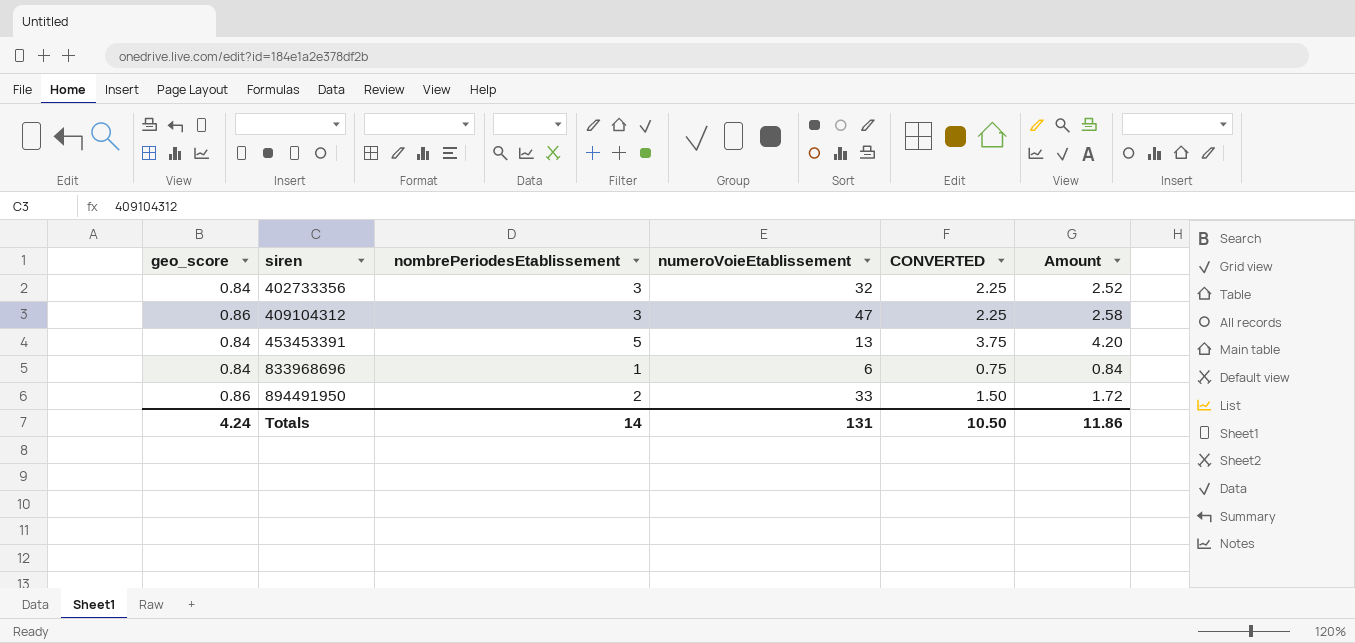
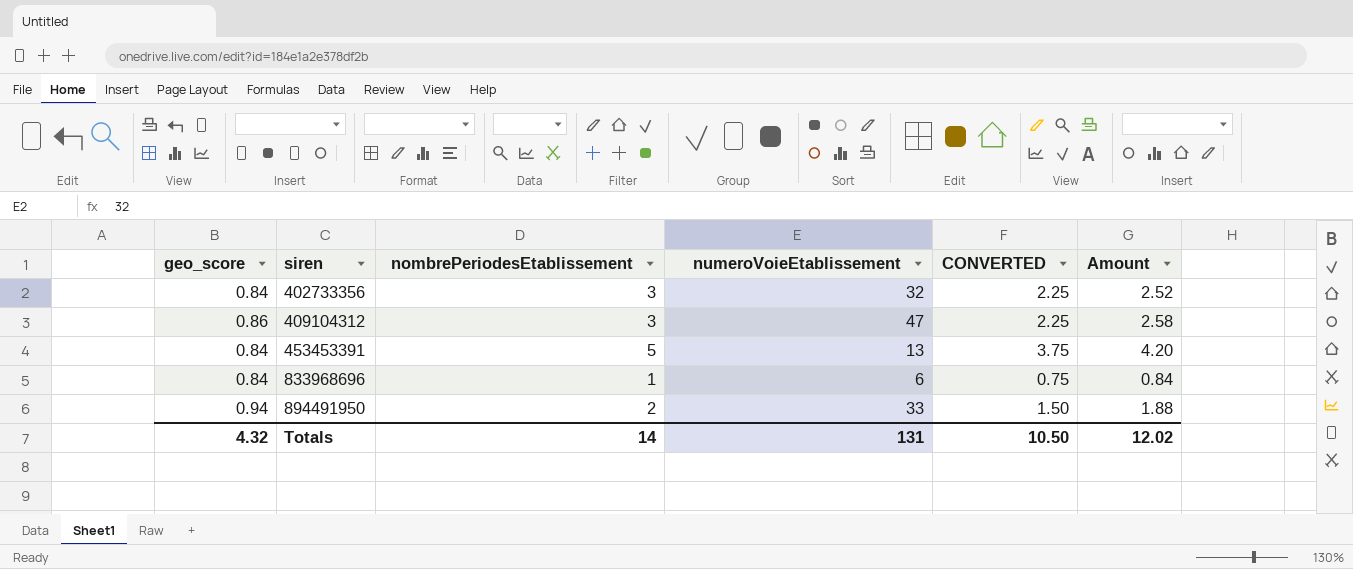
894491950 | geo_score: 0.86 -> 0.94
894491950 | Amount: 1.72 -> 1.88
Totals | geo_score: 4.24 -> 4.32
Totals | Amount: 11.86 -> 12.02

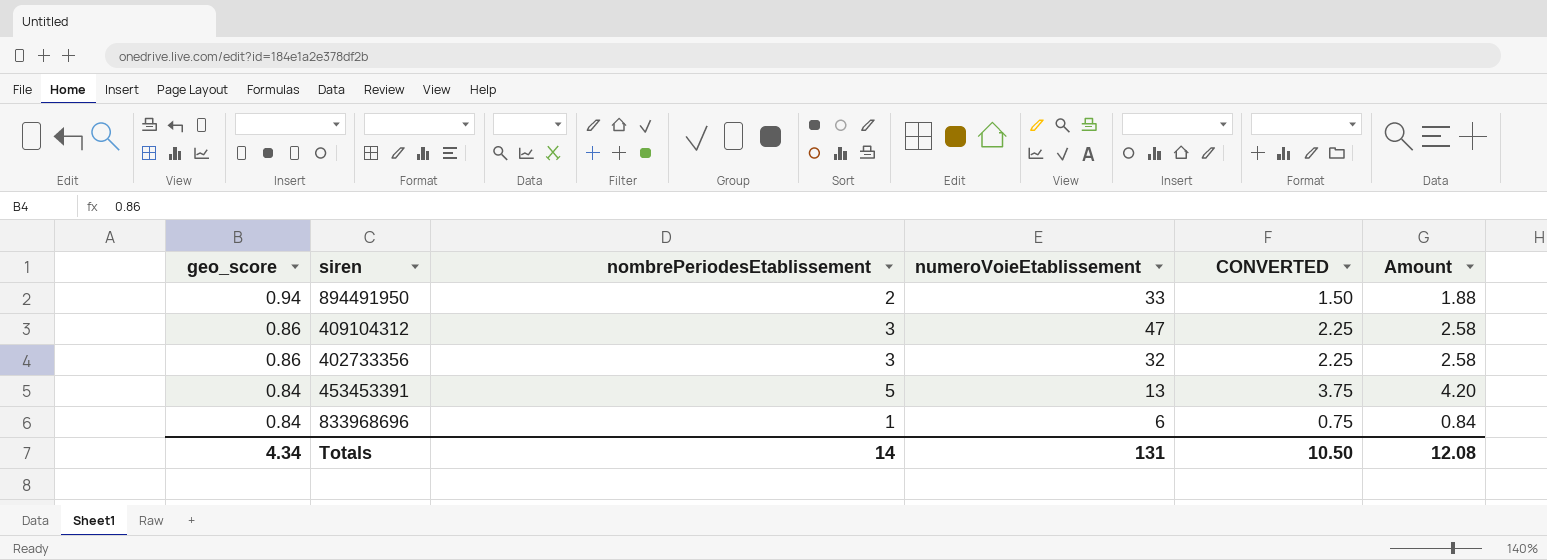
row order: siren ascending -> geo_score descending
402733356 | geo_score: 0.84 -> 0.86
402733356 | Amount: 2.52 -> 2.58
Totals | geo_score: 4.32 -> 4.34
Totals | Amount: 12.02 -> 12.08

